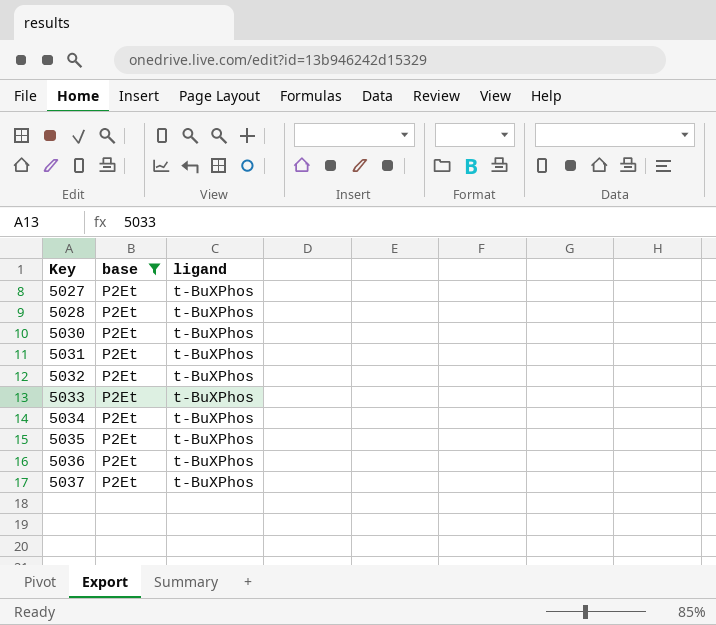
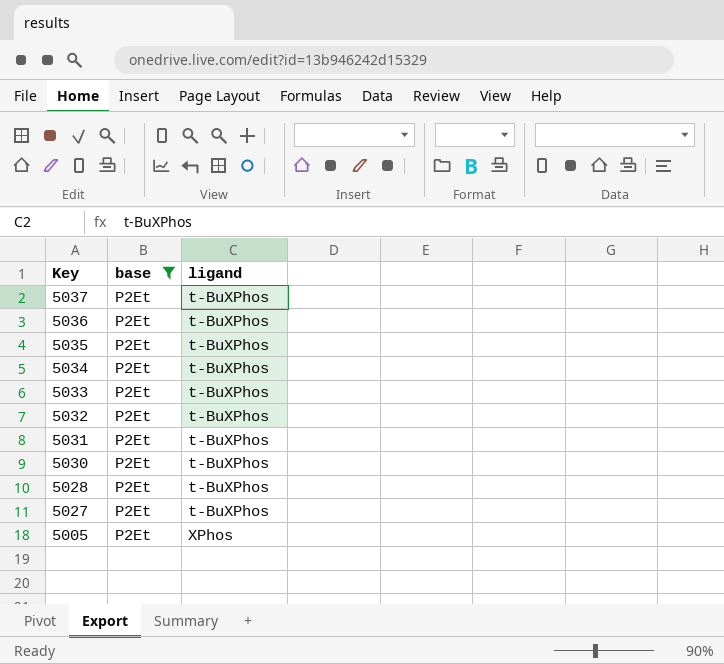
row order: Key ascending -> Key descending
row 5005: none -> P2Et | XPhos

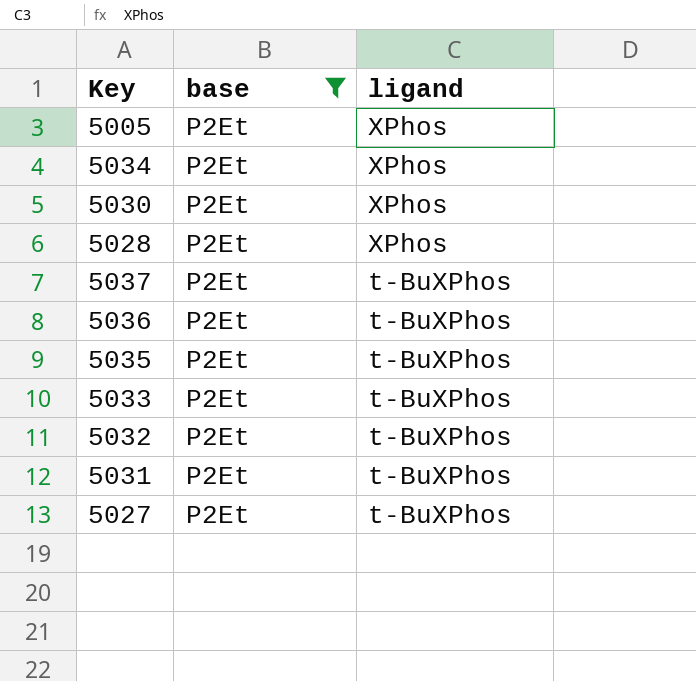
row order: Key descending -> ligand descending
5034 | ligand: t-BuXPhos -> XPhos
5030 | ligand: t-BuXPhos -> XPhos
5028 | ligand: t-BuXPhos -> XPhos

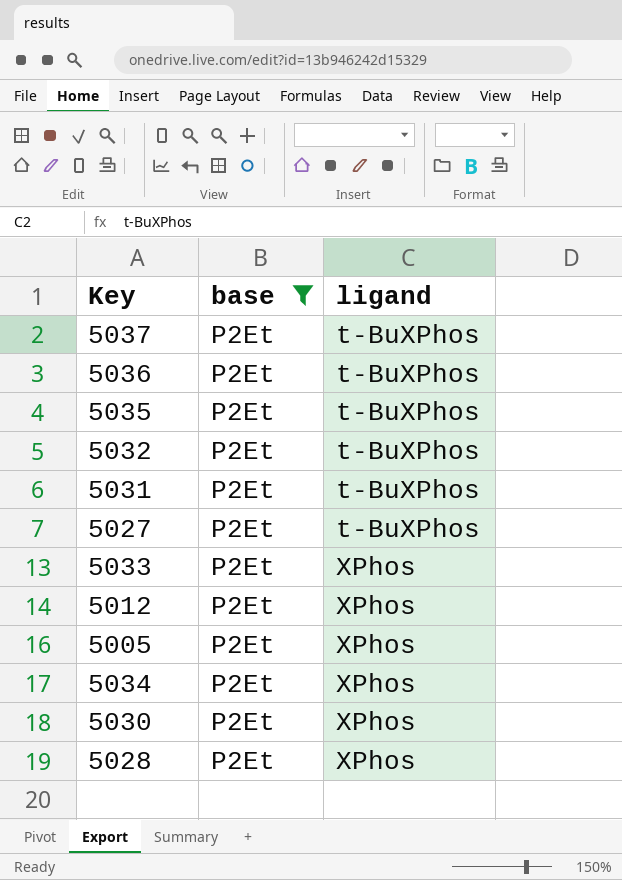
row order: ligand descending -> ligand ascending
5033 | ligand: t-BuXPhos -> XPhos
row 5012: none -> P2Et | XPhos

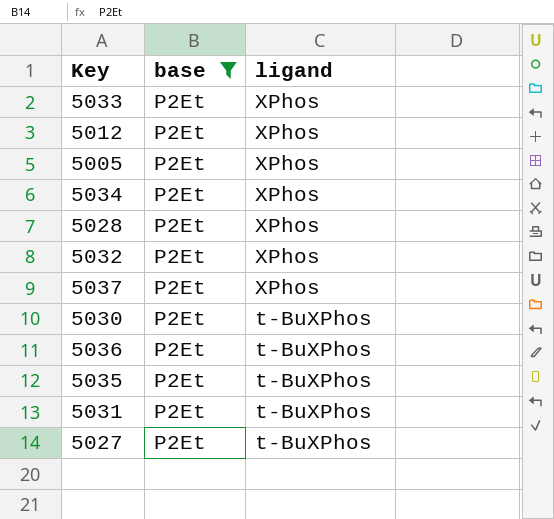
row order: ligand ascending -> ligand descending
5032 | ligand: t-BuXPhos -> XPhos
5037 | ligand: t-BuXPhos -> XPhos
5030 | ligand: XPhos -> t-BuXPhos

